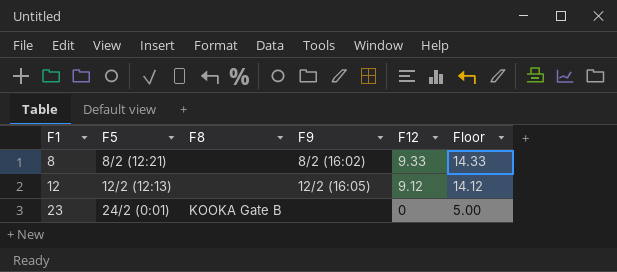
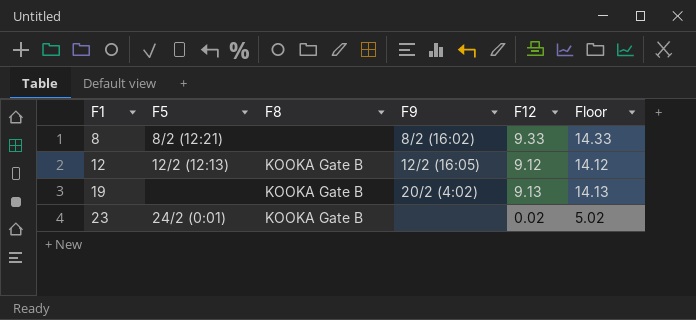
12 | F8: none -> KOOKA Gate B
row 19: none -> none | KOOKA Gate B | 20/2 (4:02) | 9.13 | 14.13
23 | F12: 0 -> 0.02
23 | Floor: 5.00 -> 5.02

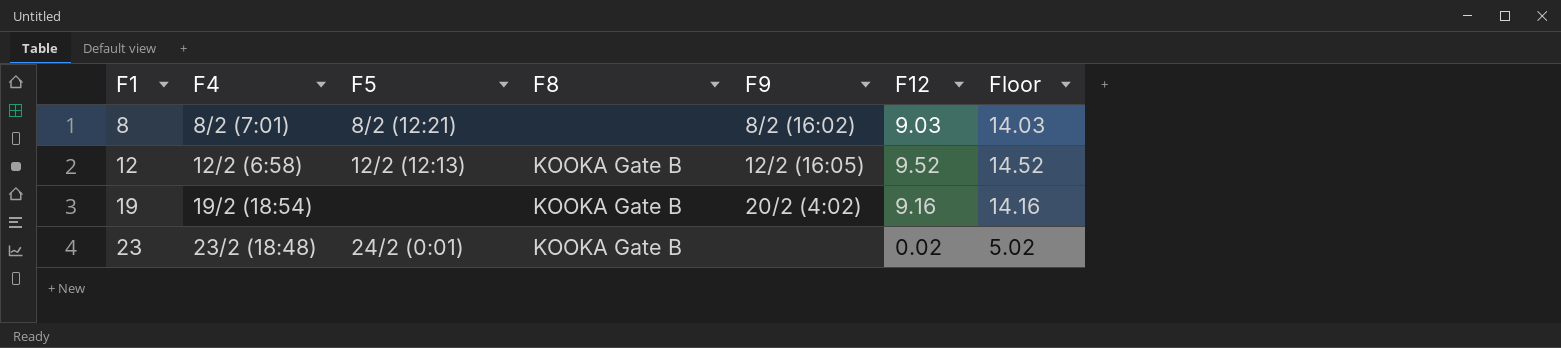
column F4 | position: none -> 2
8 | F12: 9.33 -> 9.03
8 | Floor: 14.33 -> 14.03
12 | F12: 9.12 -> 9.52
12 | Floor: 14.12 -> 14.52
19 | F12: 9.13 -> 9.16
19 | Floor: 14.13 -> 14.16

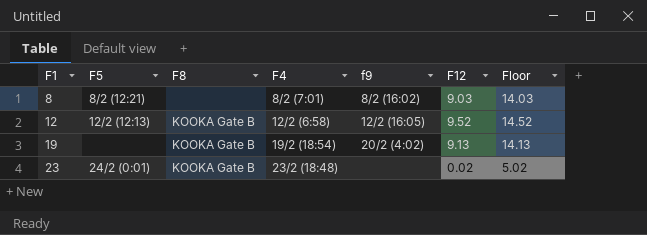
column F4 | position: 2 -> 4
column name: F9 -> f9
19 | F12: 9.16 -> 9.13
19 | Floor: 14.16 -> 14.13

